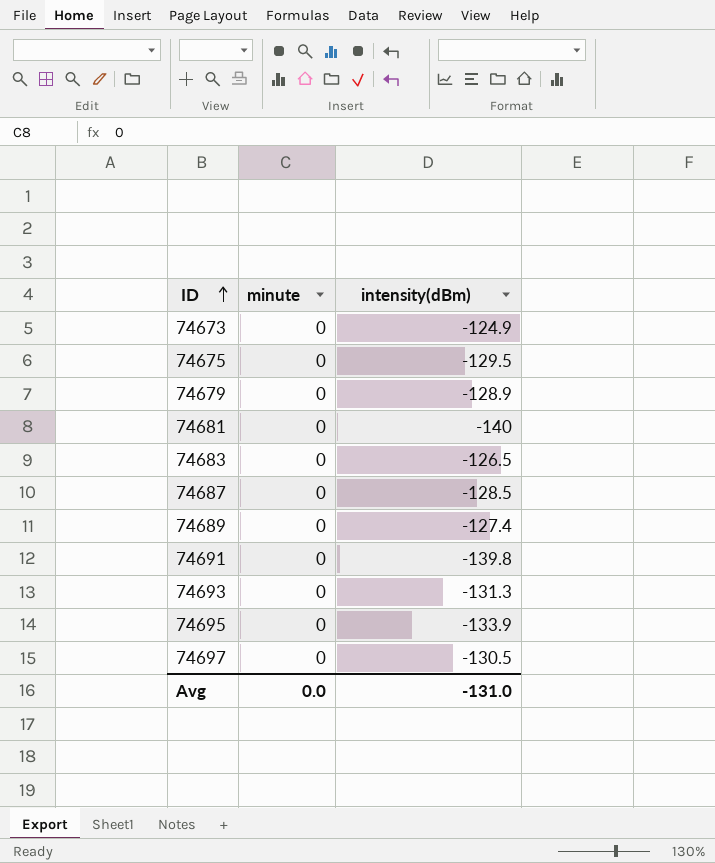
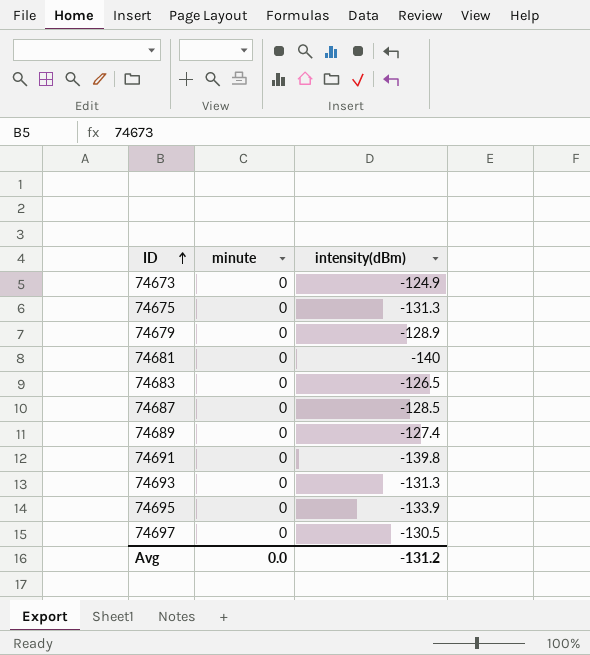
74675 | intensity(dBm): -129.5 -> -131.3
Avg | intensity(dBm): -131.0 -> -131.2

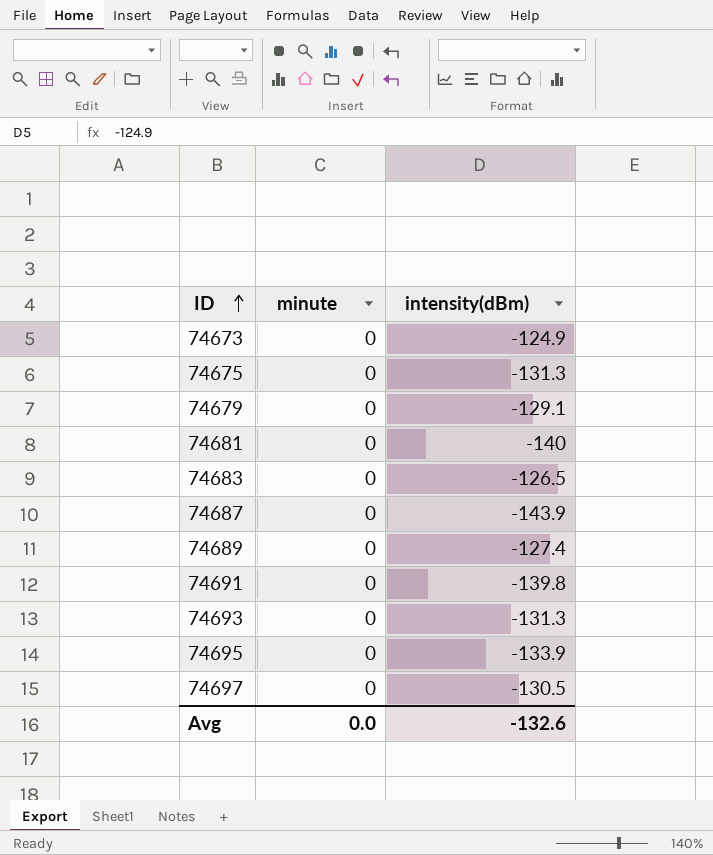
74679 | intensity(dBm): -128.9 -> -129.1
74687 | intensity(dBm): -128.5 -> -143.9
Avg | intensity(dBm): -131.2 -> -132.6

